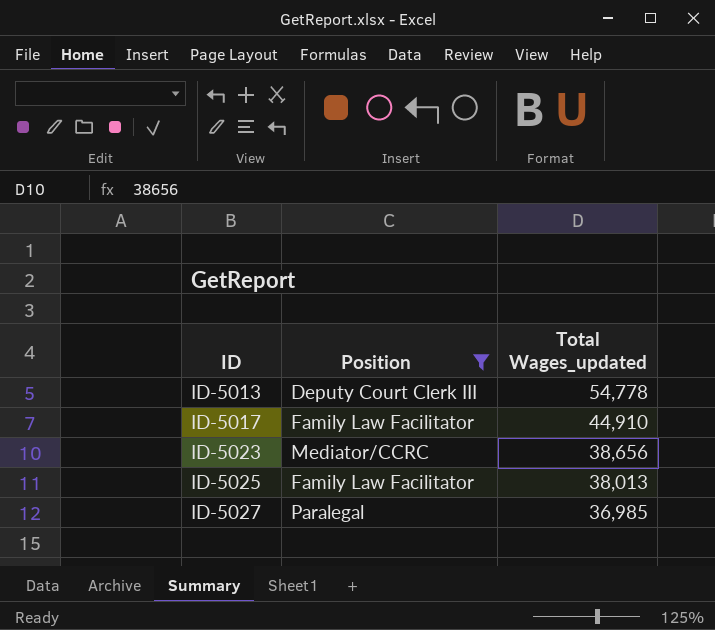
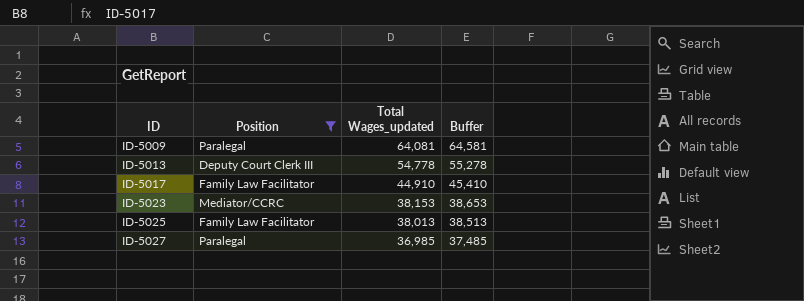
column Buffer | formula: none -> [Total Wages_updated] + 500
row ID-5009: none -> Paralegal | 64,081 | 64,581
ID-5023 | Total Wages_updated: 38,656 -> 38,153

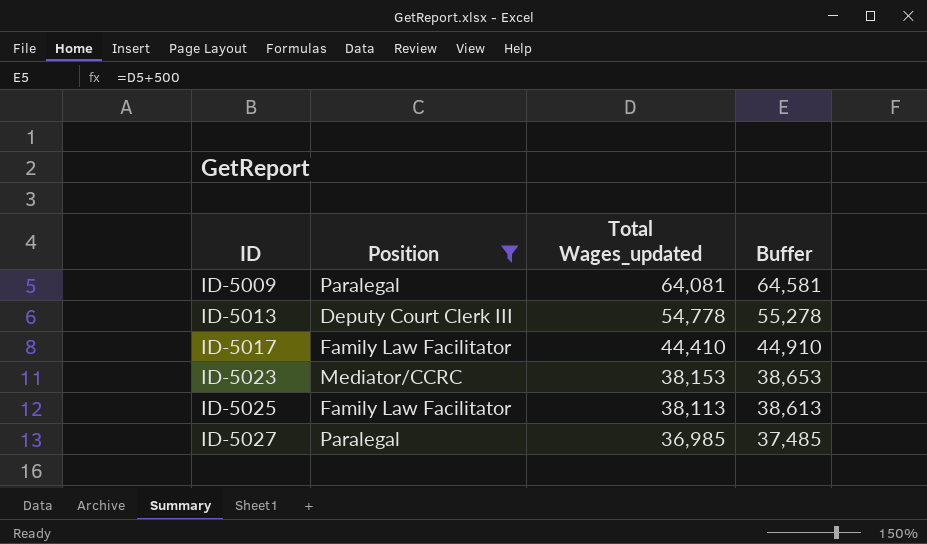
ID-5017 | Total Wages_updated: 44,910 -> 44,410
ID-5017 | Buffer: 45,410 -> 44,910
ID-5025 | Total Wages_updated: 38,013 -> 38,113
ID-5025 | Buffer: 38,513 -> 38,613

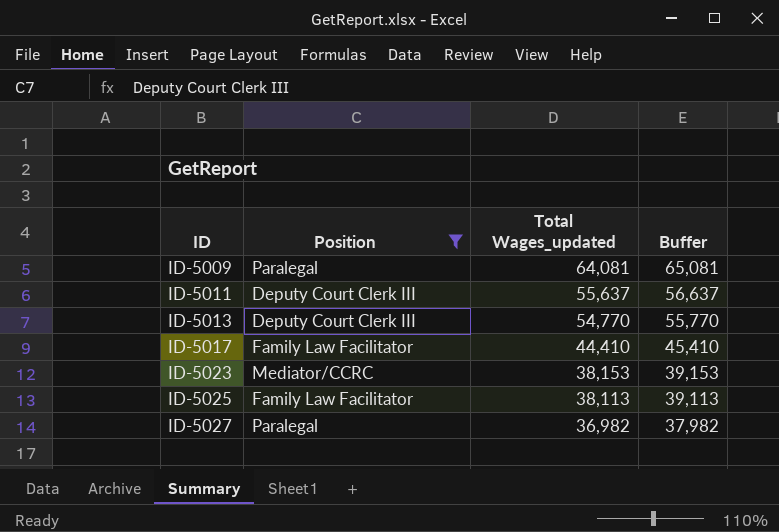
column Buffer | formula: [Total Wages_updated] + 500 -> [Total Wages_updated] + 1000
row ID-5011: none -> Deputy Court Clerk III | 55,637 | 56,637
ID-5013 | Total Wages_updated: 54,778 -> 54,770
ID-5027 | Total Wages_updated: 36,985 -> 36,982

